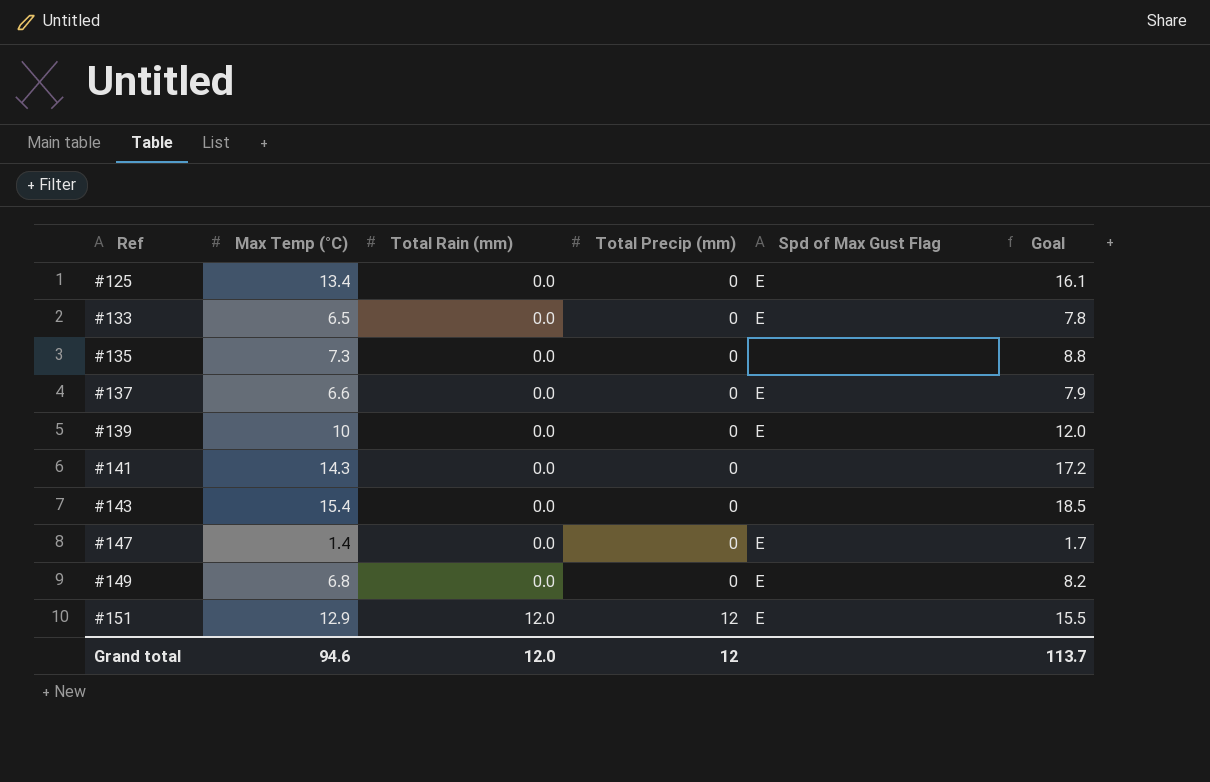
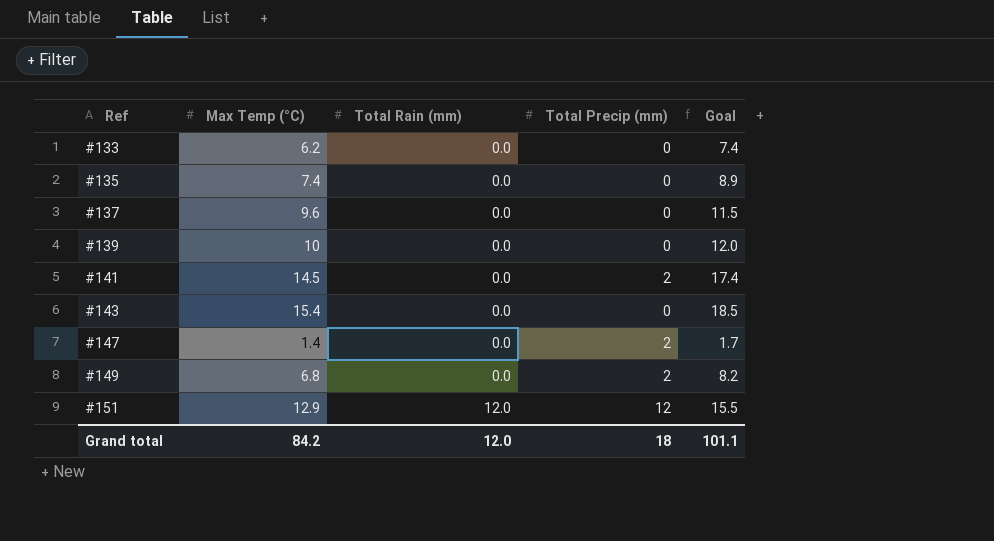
column Spd of Max Gust Flag | position: 5 -> none
row #125: 13.4 | 0.0 | 0 | E | 16.1 -> none
#133 | Max Temp (°C): 6.5 -> 6.2
#133 | Goal: 7.8 -> 7.4
#135 | Max Temp (°C): 7.3 -> 7.4
#135 | Goal: 8.8 -> 8.9
#137 | Max Temp (°C): 6.6 -> 9.6
#137 | Goal: 7.9 -> 11.5
#141 | Max Temp (°C): 14.3 -> 14.5
#141 | Total Precip (mm): 0 -> 2
#141 | Goal: 17.2 -> 17.4
#147 | Total Precip (mm): 0 -> 2
#149 | Total Precip (mm): 0 -> 2
Grand total | Max Temp (°C): 94.6 -> 84.2
Grand total | Total Precip (mm): 12 -> 18
Grand total | Goal: 113.7 -> 101.1

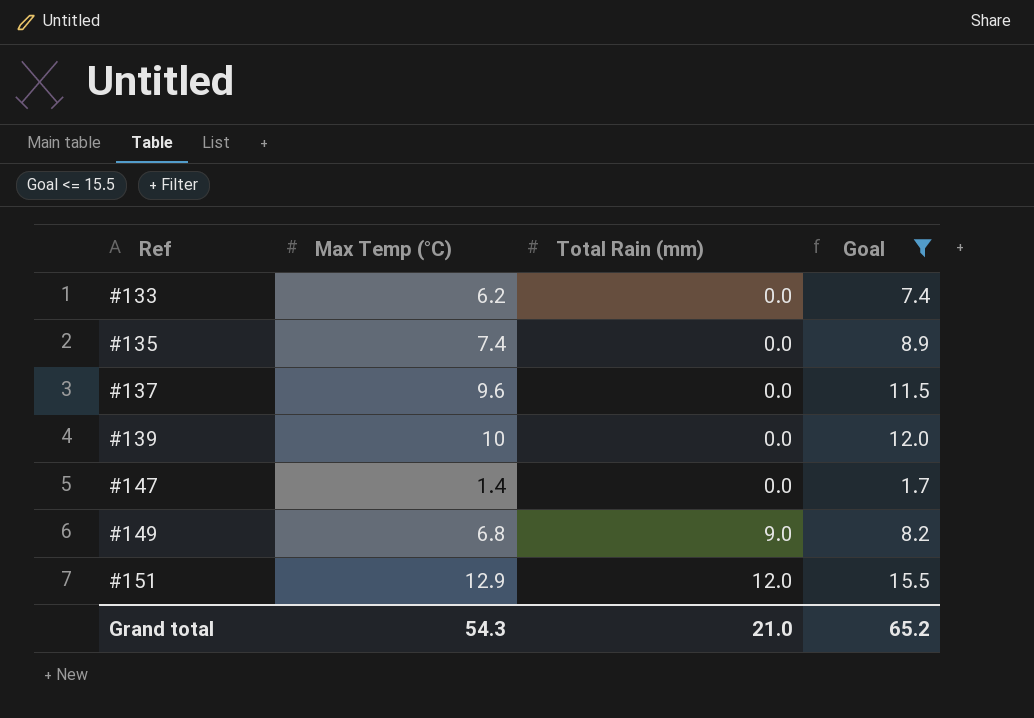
filter: none -> Goal <= 15.5
column Total Precip (mm) | position: 4 -> none
#149 | Total Rain (mm): 0.0 -> 9.0
Grand total | Max Temp (°C): 84.2 -> 54.3
Grand total | Total Rain (mm): 12.0 -> 21.0
Grand total | Goal: 101.1 -> 65.2

